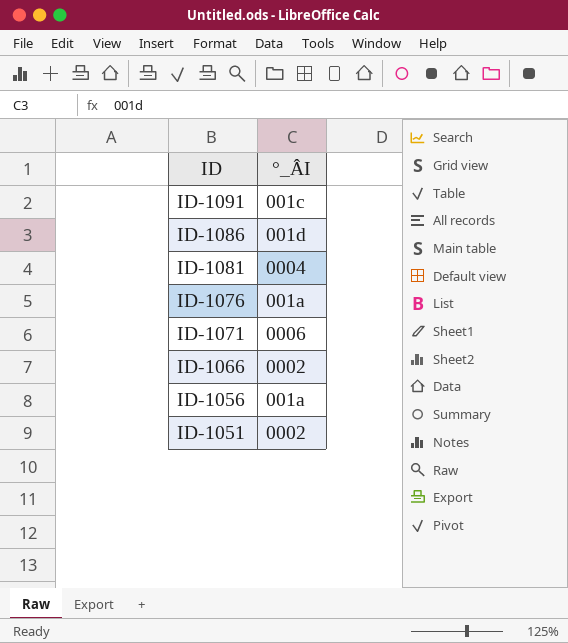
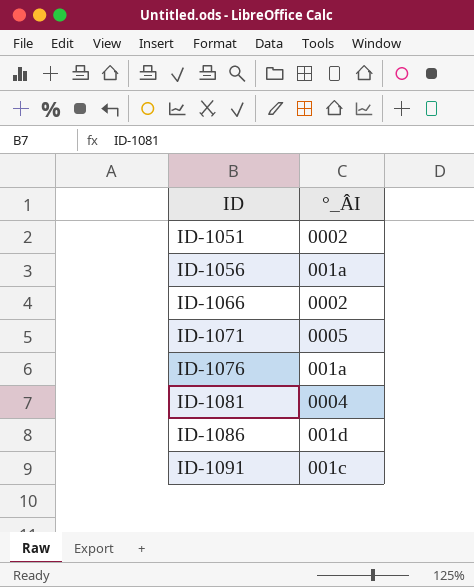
row order: ID descending -> ID ascending
ID-1071 | °_ÂI: 0006 -> 0005

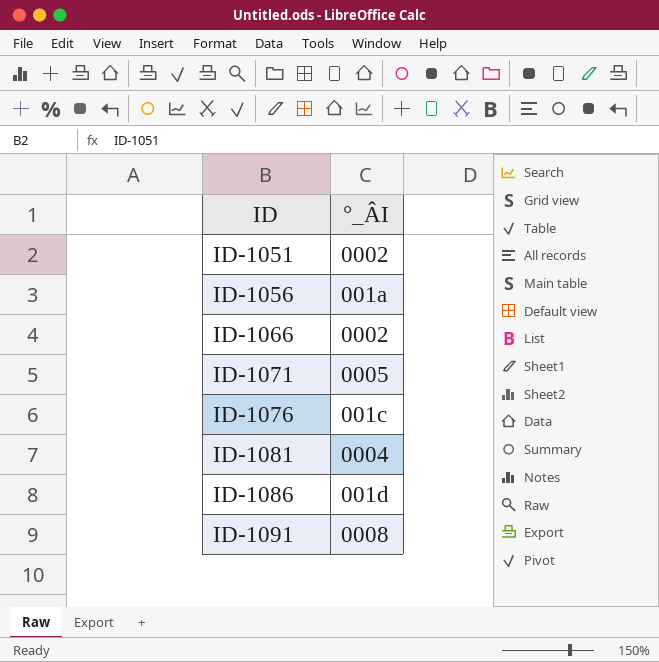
ID-1076 | °_ÂI: 001a -> 001c
ID-1091 | °_ÂI: 001c -> 0008

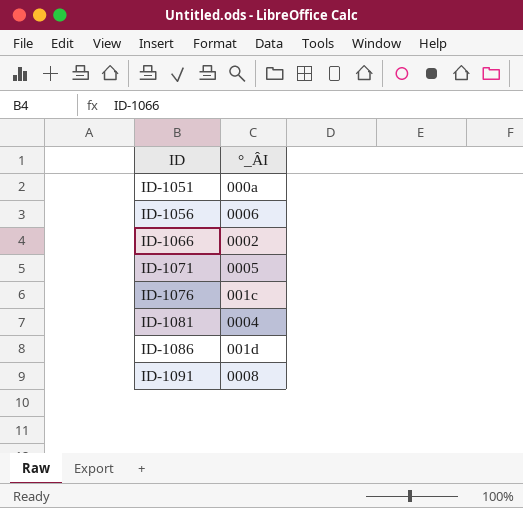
ID-1051 | °_ÂI: 0002 -> 000a
ID-1056 | °_ÂI: 001a -> 0006

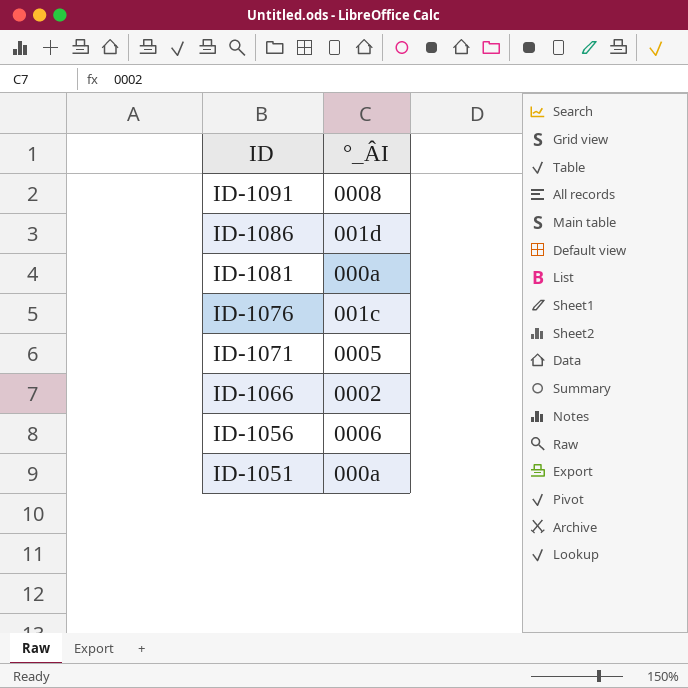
row order: ID ascending -> ID descending
ID-1081 | °_ÂI: 0004 -> 000a

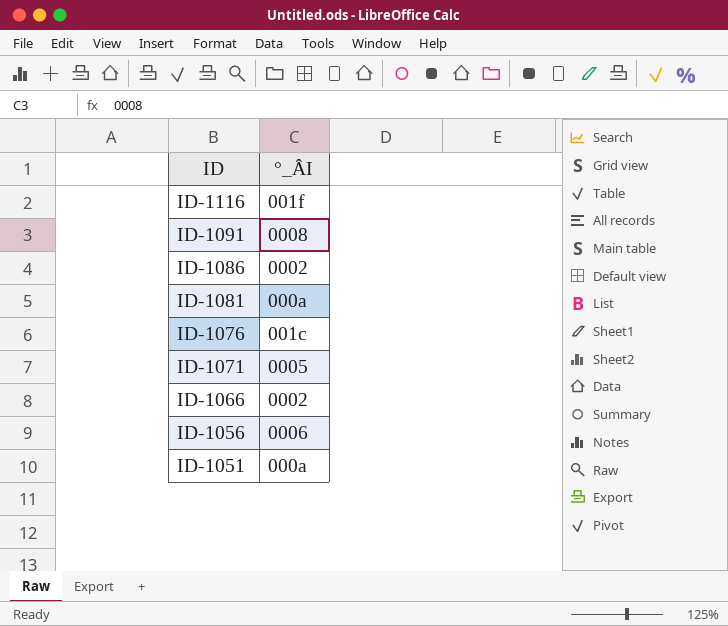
row ID-1116: none -> 001f
ID-1086 | °_ÂI: 001d -> 0002

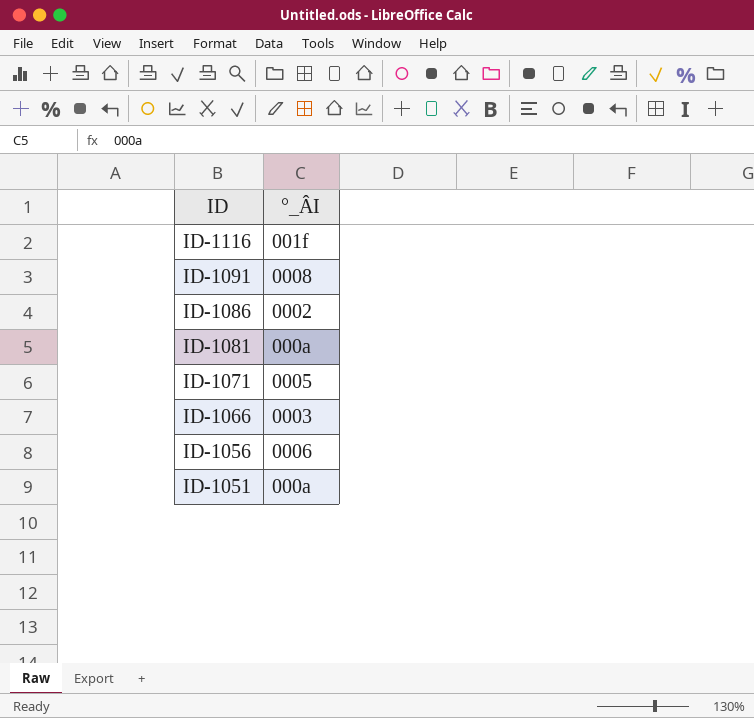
row ID-1076: 001c -> none
ID-1066 | °_ÂI: 0002 -> 0003

